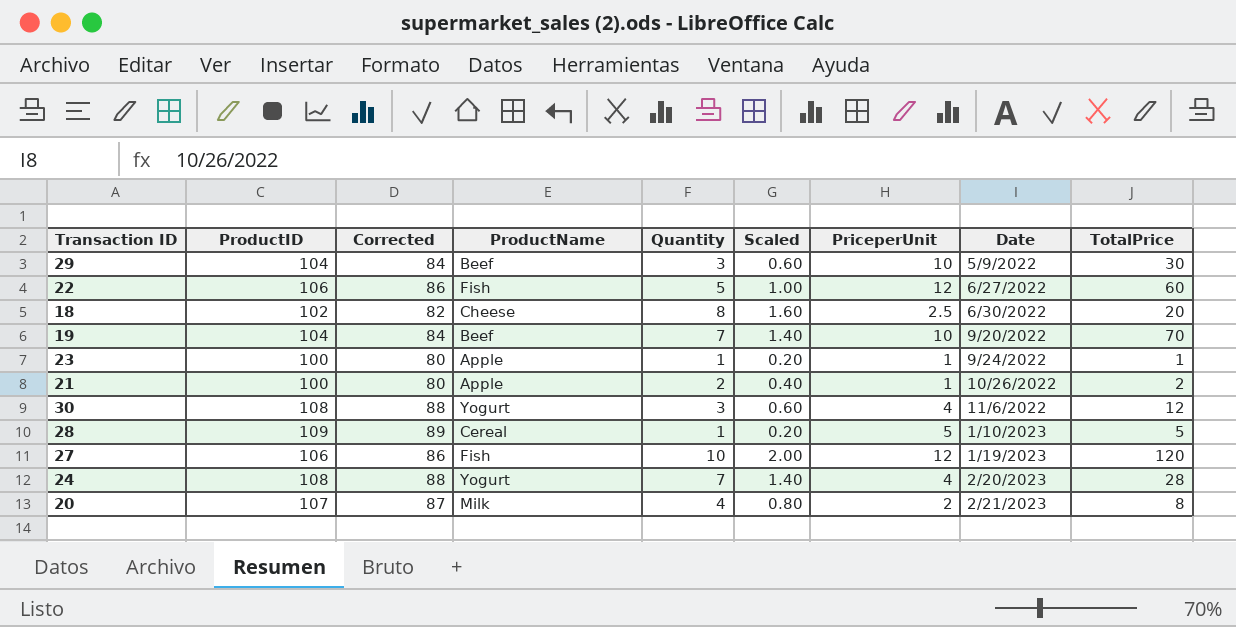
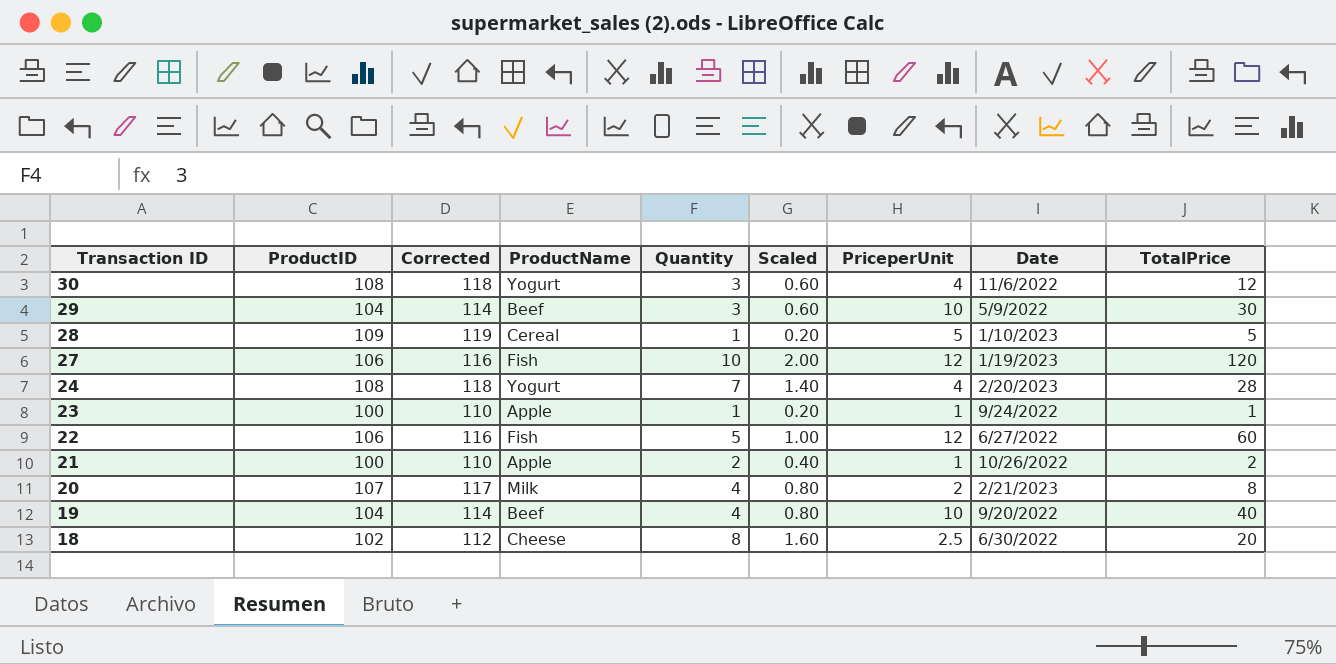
row order: Date ascending -> Transaction ID descending
column Corrected | formula: [ProductID] - 20 -> [ProductID] + 10
19 | Quantity: 7 -> 4
19 | Scaled: 1.40 -> 0.80
19 | TotalPrice: 70 -> 40

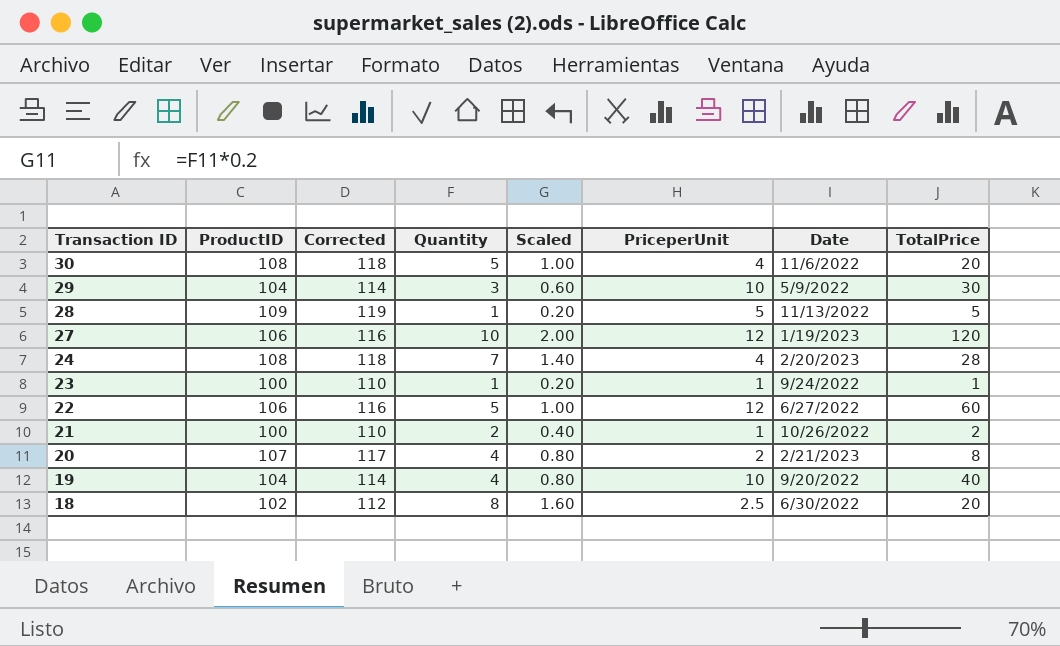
column ProductName | position: 4 -> none
30 | Quantity: 3 -> 5
30 | Scaled: 0.60 -> 1.00
30 | TotalPrice: 12 -> 20
28 | Date: 1/10/2023 -> 11/13/2022

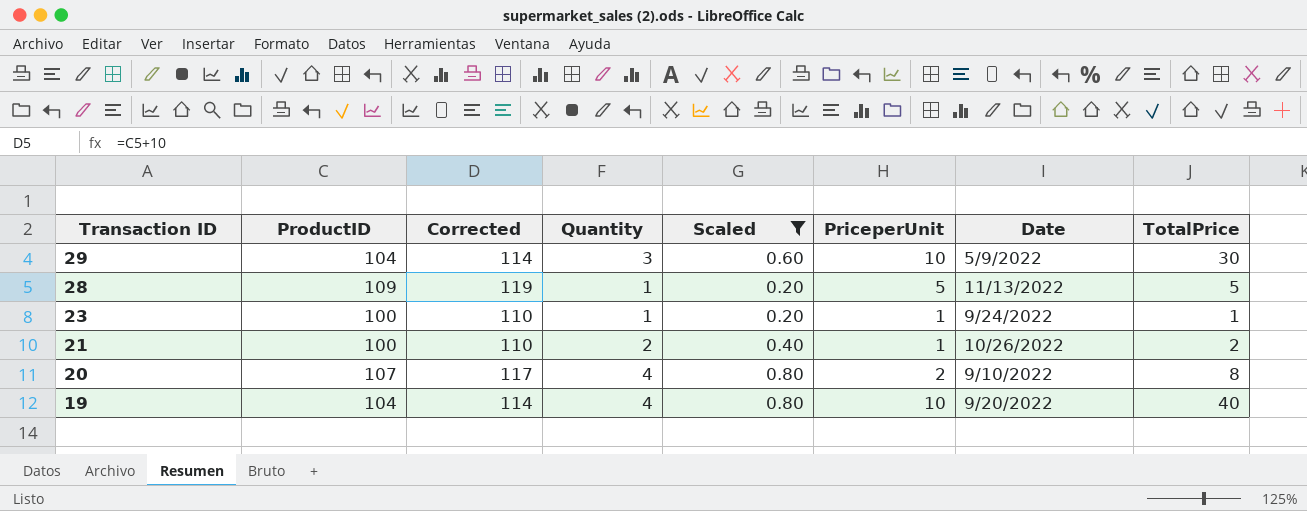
filter: none -> Scaled <= 0.80
20 | Date: 2/21/2023 -> 9/10/2022

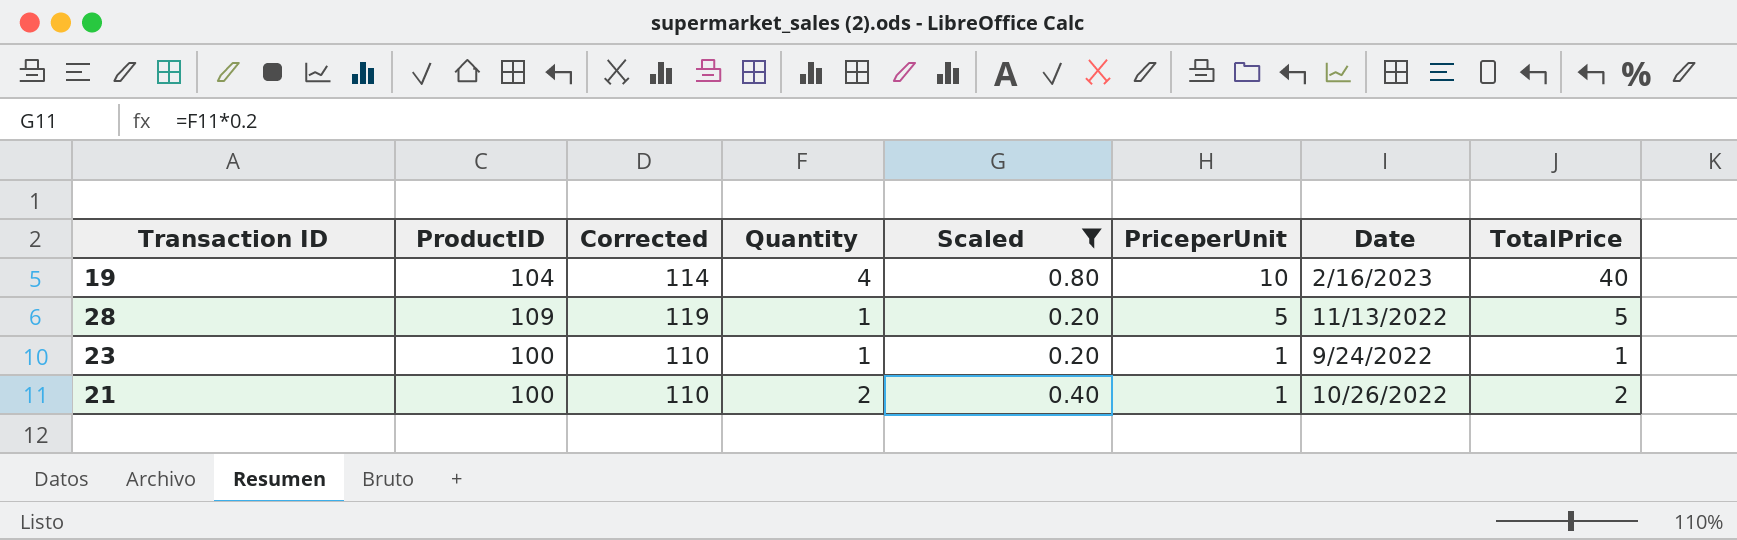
row order: Transaction ID descending -> PriceperUnit descending
row 29: 104 | 114 | 3 | 0.60 | 10 | 5/9/2022 | 30 -> none
row 20: 107 | 117 | 4 | 0.80 | 2 | 9/10/2022 | 8 -> none
19 | Date: 9/20/2022 -> 2/16/2023

